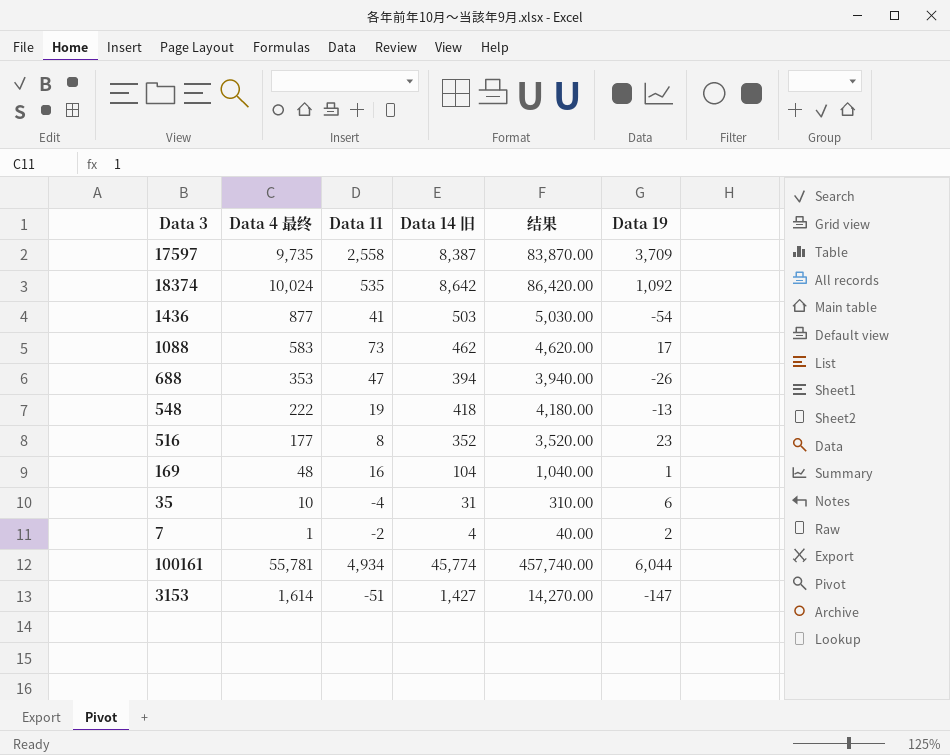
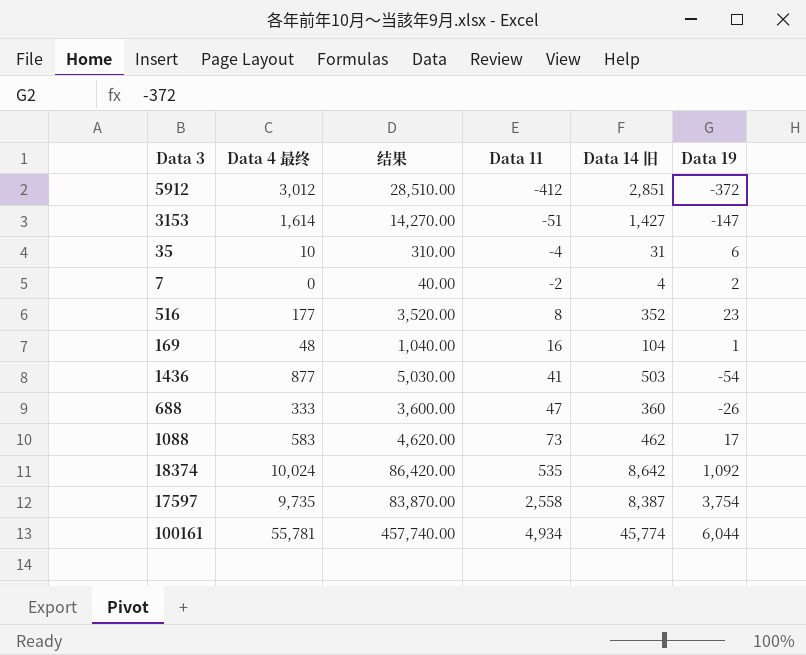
row order: none -> Data 11 ascending
column 结果 | position: 5 -> 3
row 548: 222 | 19 | 418 | 4,180.00 | -13 -> none
row 5912: none -> 3,012 | 28,510.00 | -412 | 2,851 | -372
7 | Data 4 最终: 1 -> 0
688 | Data 4 最终: 353 -> 333
688 | 结果: 3,940.00 -> 3,600.00
688 | Data 14 旧: 394 -> 360
17597 | Data 19: 3,709 -> 3,754

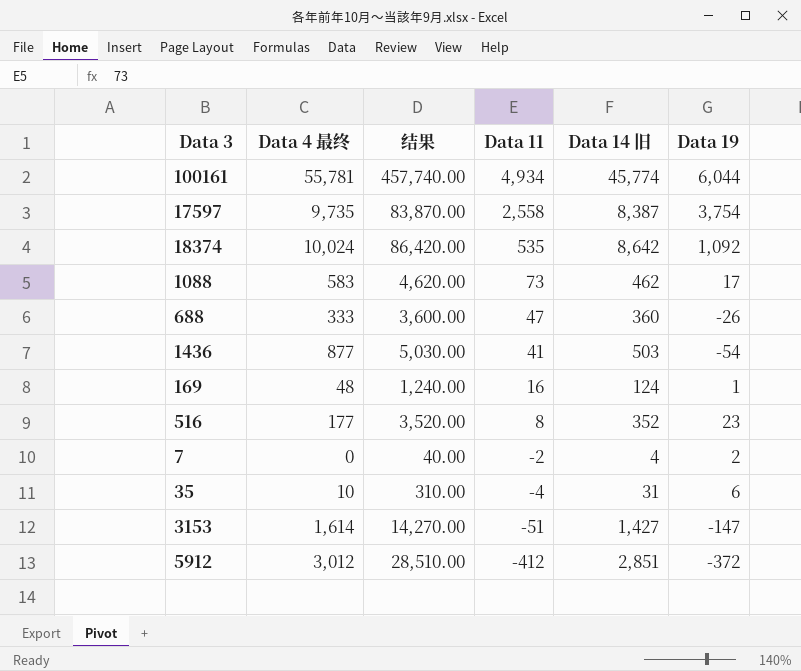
row order: Data 11 ascending -> Data 11 descending
169 | 结果: 1,040.00 -> 1,240.00
169 | Data 14 旧: 104 -> 124

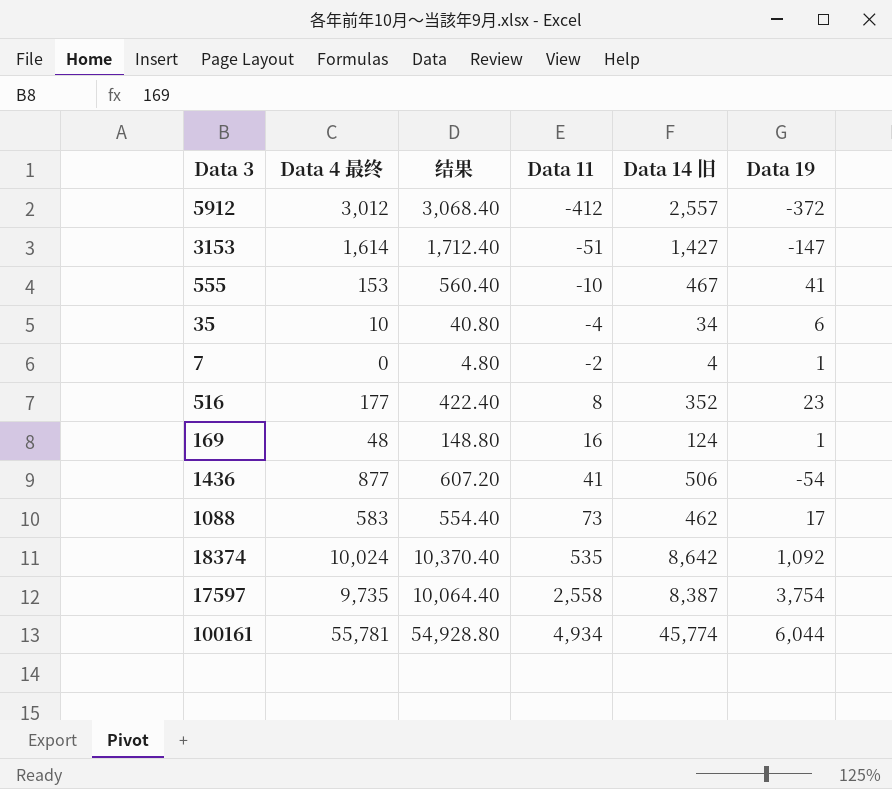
row order: Data 11 descending -> Data 11 ascending
column 结果 | formula: [Data 14 旧] * 10 -> [Data 14 旧] * 1.2
row 688: 333 | 3,600.00 | 47 | 360 | -26 -> none
5912 | Data 14 旧: 2,851 -> 2,557
row 555: none -> 153 | 560.40 | -10 | 467 | 41
35 | Data 14 旧: 31 -> 34
7 | Data 19: 2 -> 1
1436 | Data 14 旧: 503 -> 506

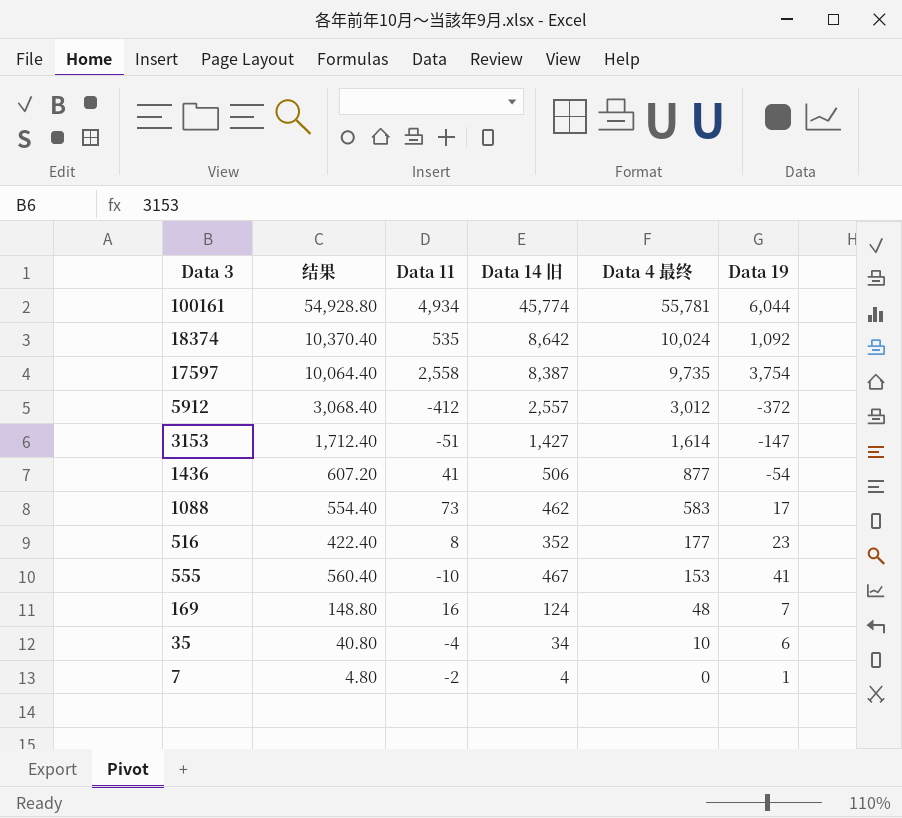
row order: Data 11 ascending -> Data 4 最终 descending
column Data 4 最终 | position: 2 -> 5
169 | Data 19: 1 -> 7

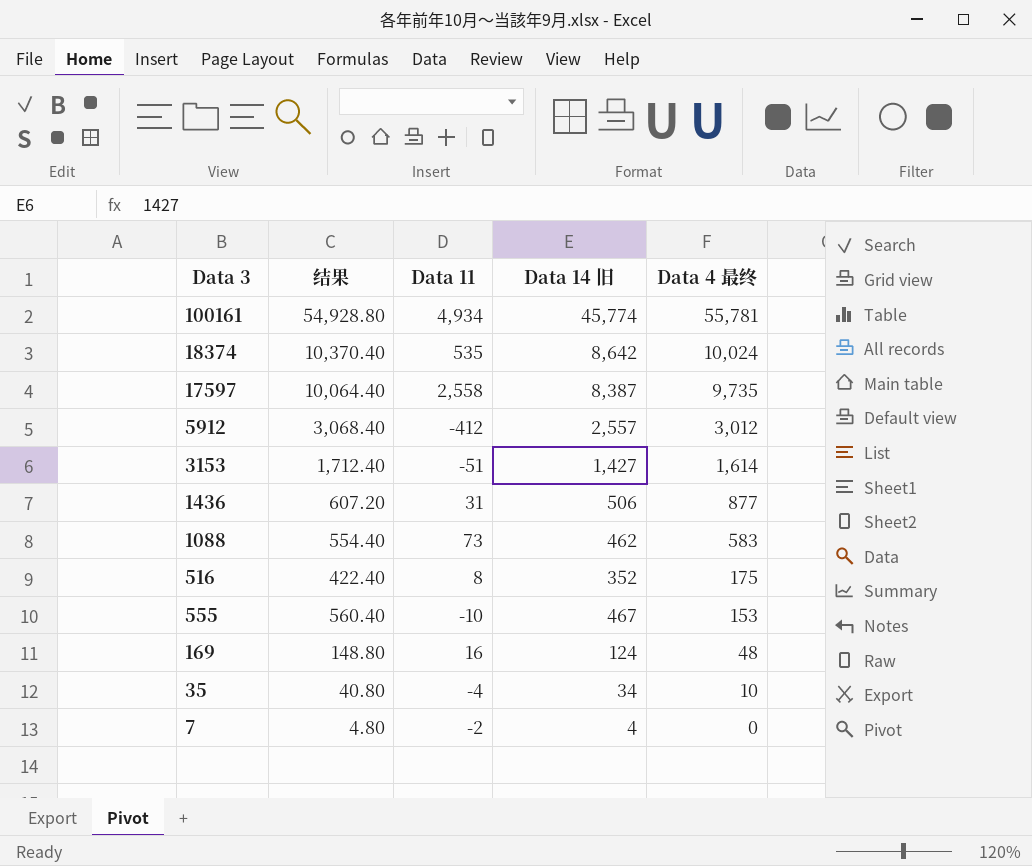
column Data 19 | position: 6 -> none
1436 | Data 11: 41 -> 31
516 | Data 4 最终: 177 -> 175

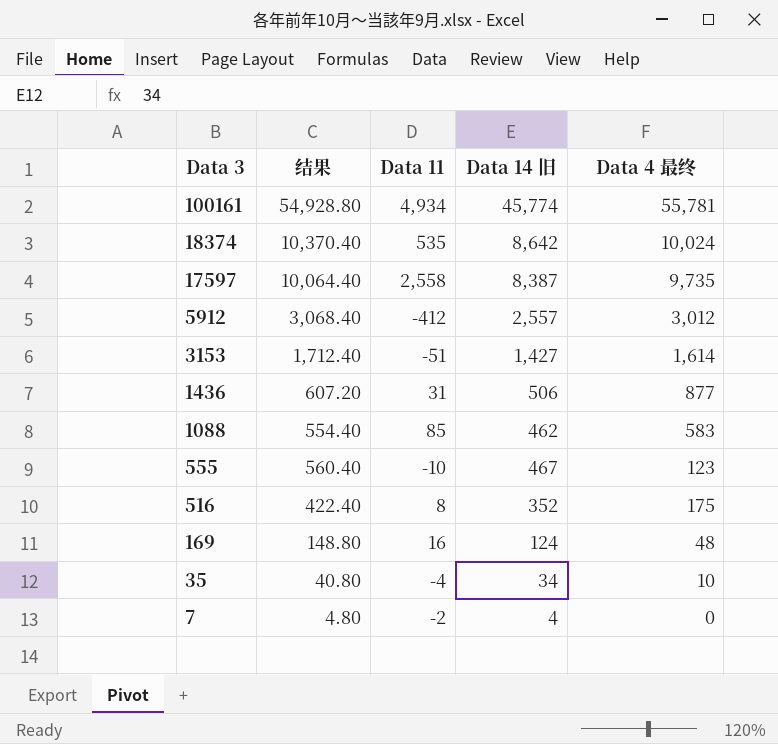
row order: Data 4 最终 descending -> Data 3 descending
1088 | Data 11: 73 -> 85
555 | Data 4 最终: 153 -> 123

